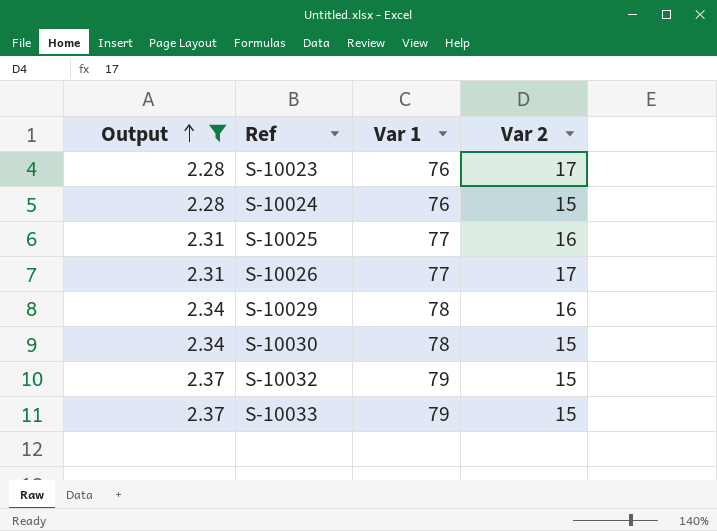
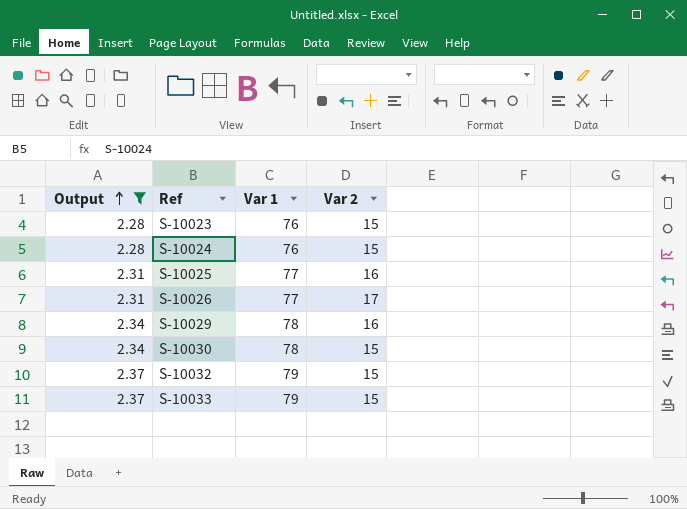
S-10023 | Var 2: 17 -> 15

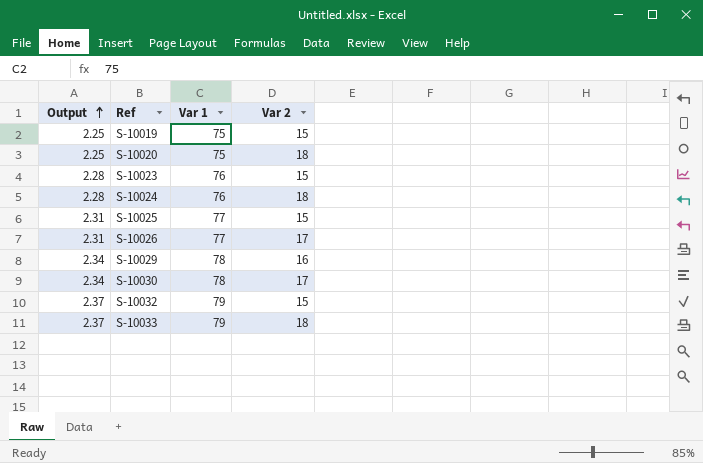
filter: Output != 2.25 -> none
S-10024 | Var 2: 15 -> 18
S-10025 | Var 2: 16 -> 15
S-10030 | Var 2: 15 -> 17
S-10033 | Var 2: 15 -> 18

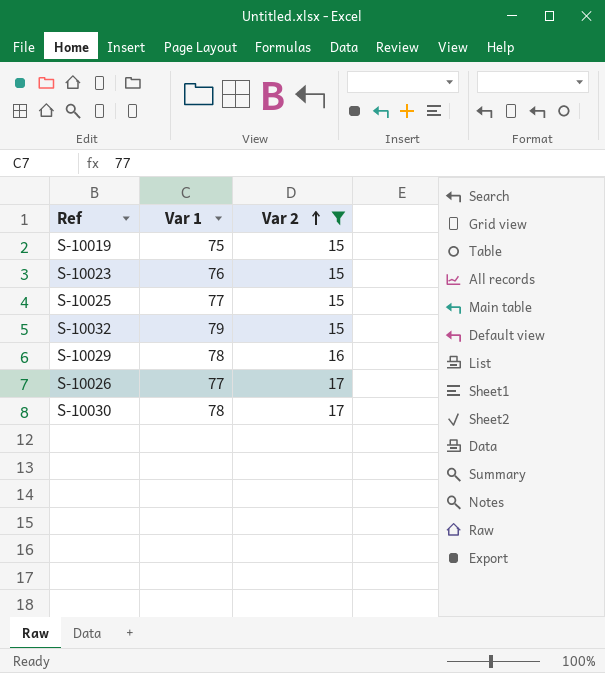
filter: none -> Var 2 != 18
row order: Output ascending -> Var 2 ascending
column Output | formula: [Var 1] * 0.03 -> none

